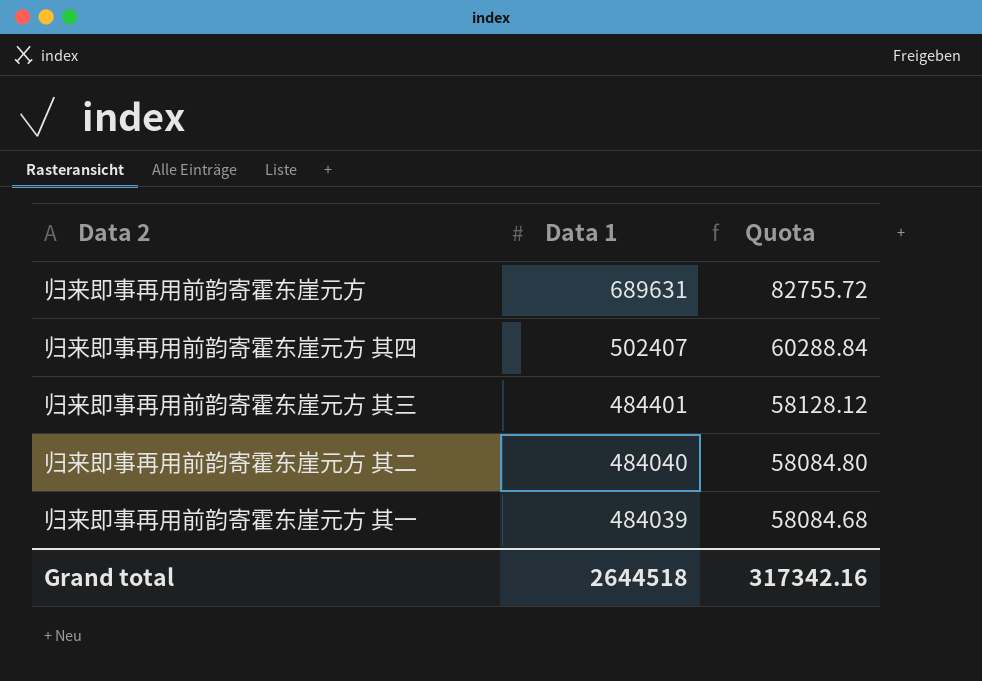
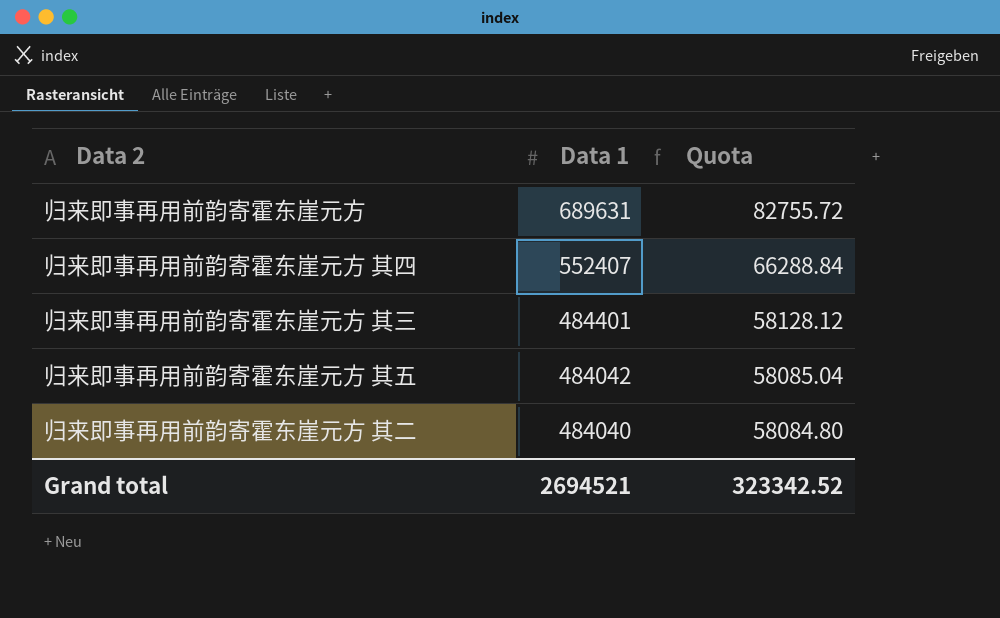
row 归来即事再用前韵寄霍东崖元方 其一: 484039 | 58084.68 -> none
归来即事再用前韵寄霍东崖元方 其四 | Data 1: 502407 -> 552407
归来即事再用前韵寄霍东崖元方 其四 | Quota: 60288.84 -> 66288.84
row 归来即事再用前韵寄霍东崖元方 其五: none -> 484042 | 58085.04
Grand total | Data 1: 2644518 -> 2694521
Grand total | Quota: 317342.16 -> 323342.52

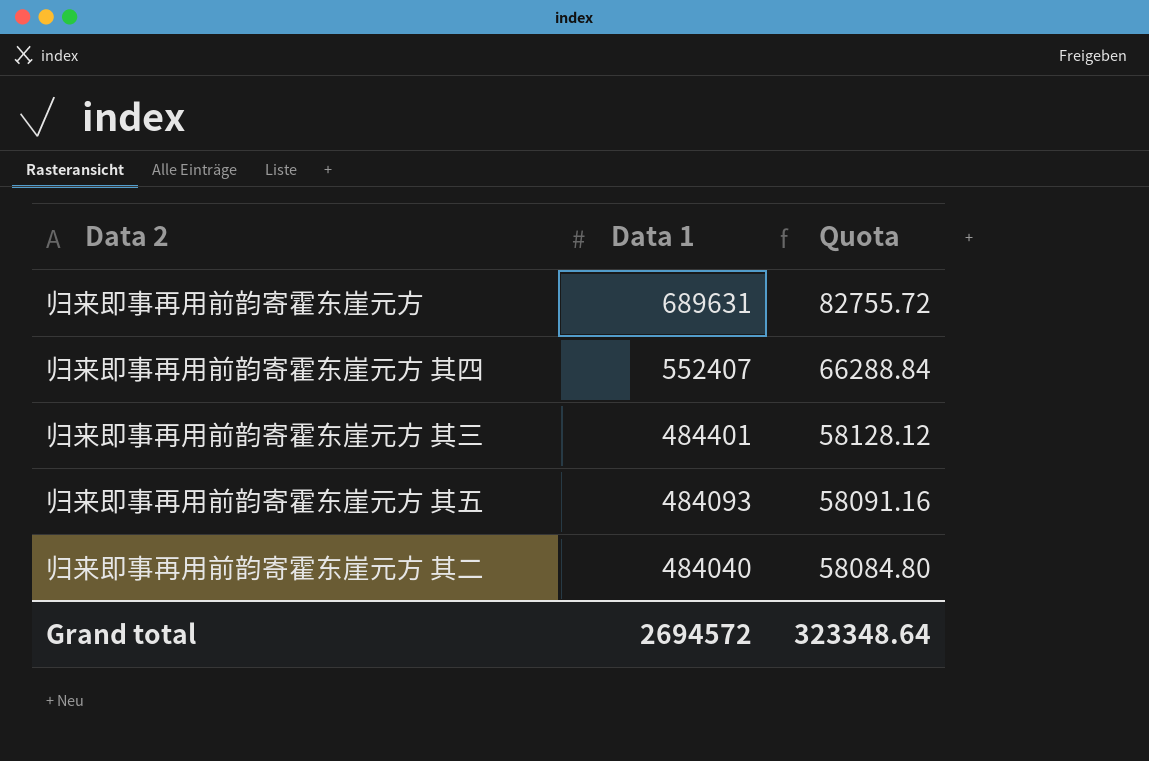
归来即事再用前韵寄霍东崖元方 其五 | Data 1: 484042 -> 484093
归来即事再用前韵寄霍东崖元方 其五 | Quota: 58085.04 -> 58091.16
Grand total | Data 1: 2694521 -> 2694572
Grand total | Quota: 323342.52 -> 323348.64

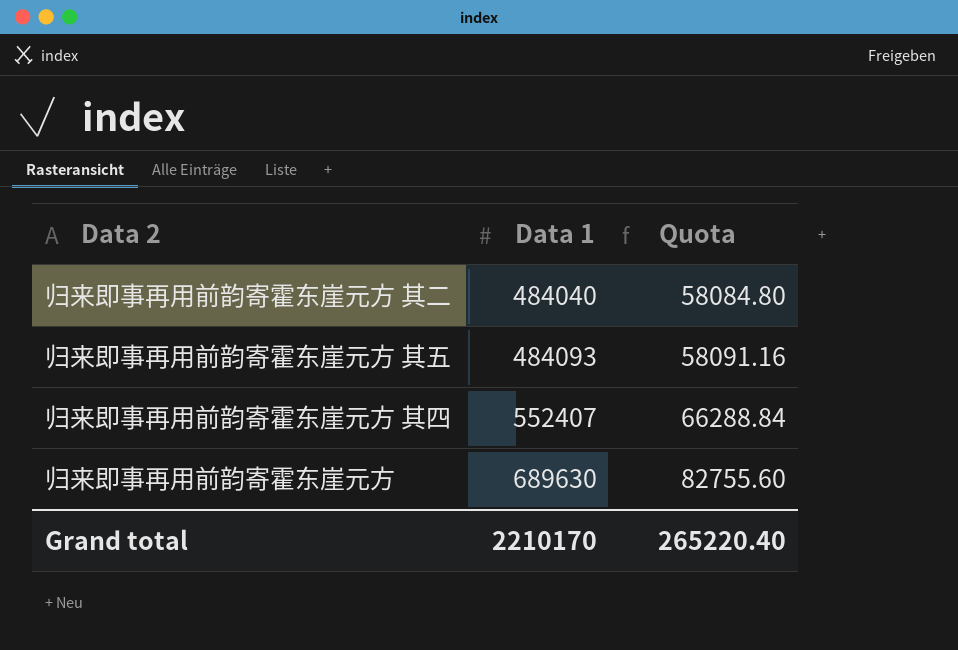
row order: Data 1 descending -> Data 1 ascending
row 归来即事再用前韵寄霍东崖元方 其三: 484401 | 58128.12 -> none
归来即事再用前韵寄霍东崖元方 | Data 1: 689631 -> 689630
归来即事再用前韵寄霍东崖元方 | Quota: 82755.72 -> 82755.60
Grand total | Data 1: 2694572 -> 2210170
Grand total | Quota: 323348.64 -> 265220.40

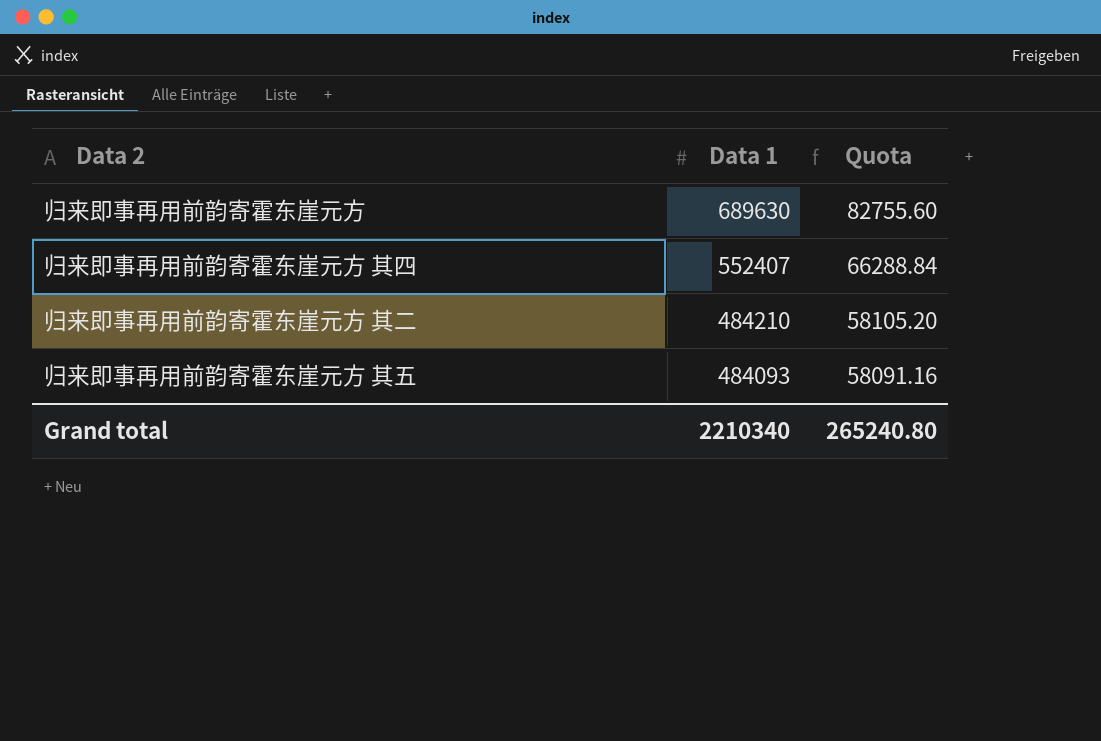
row order: Data 1 ascending -> Data 1 descending
归来即事再用前韵寄霍东崖元方 其二 | Data 1: 484040 -> 484210
归来即事再用前韵寄霍东崖元方 其二 | Quota: 58084.80 -> 58105.20
Grand total | Data 1: 2210170 -> 2210340
Grand total | Quota: 265220.40 -> 265240.80

